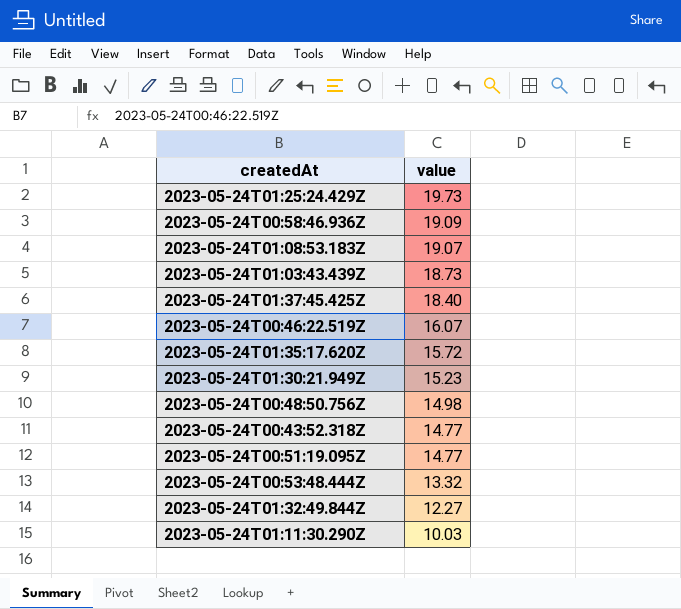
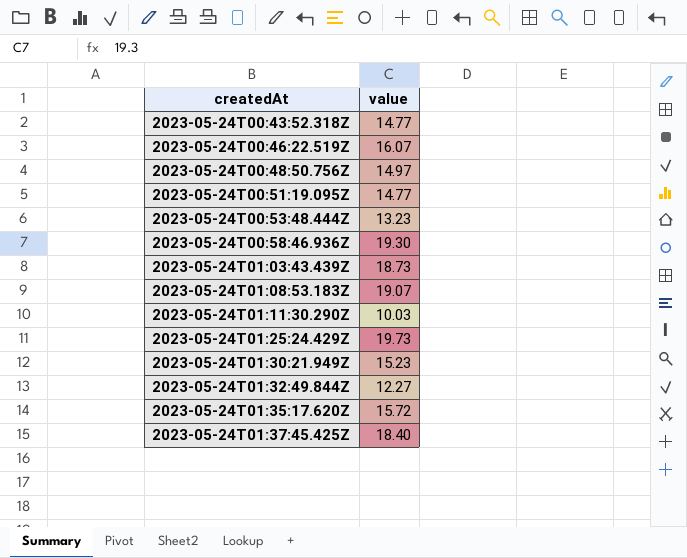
row order: value descending -> createdAt ascending
2023-05-24T00:48:50.756Z | value: 14.98 -> 14.97
2023-05-24T00:53:48.444Z | value: 13.32 -> 13.23
2023-05-24T00:58:46.936Z | value: 19.09 -> 19.30

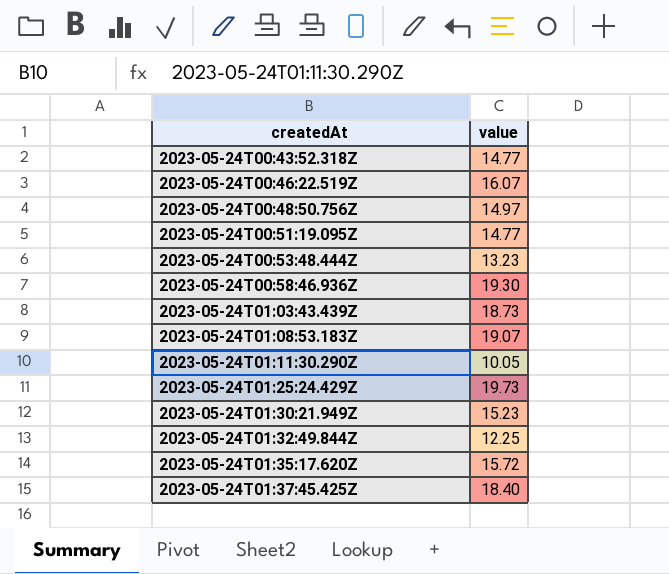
2023-05-24T01:11:30.290Z | value: 10.03 -> 10.05
2023-05-24T01:32:49.844Z | value: 12.27 -> 12.25

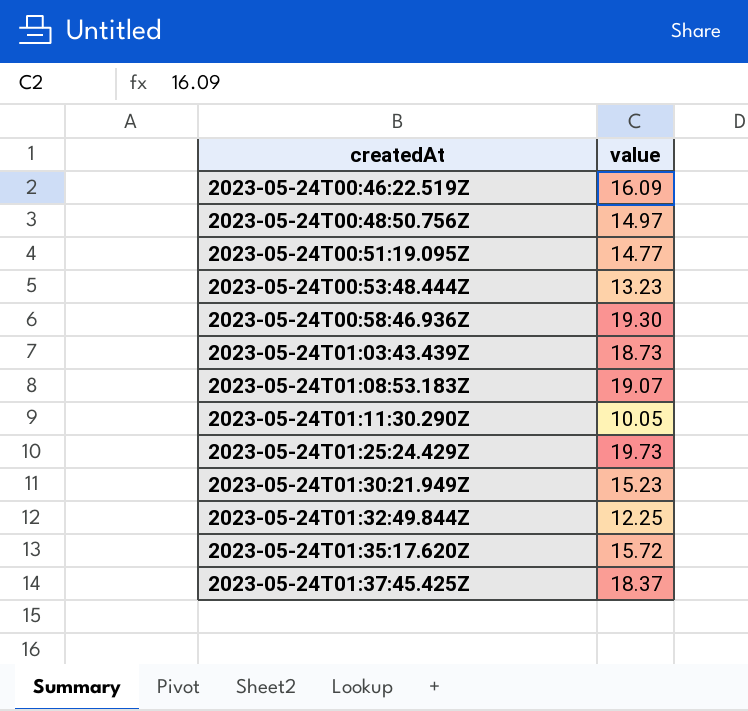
row 2023-05-24T00:43:52.318Z: 14.77 -> none
2023-05-24T00:46:22.519Z | value: 16.07 -> 16.09
2023-05-24T01:37:45.425Z | value: 18.40 -> 18.37

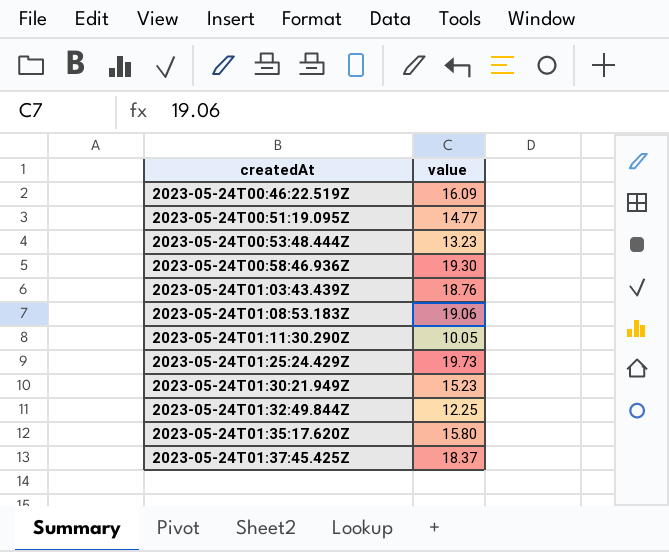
row 2023-05-24T00:48:50.756Z: 14.97 -> none
2023-05-24T01:03:43.439Z | value: 18.73 -> 18.76
2023-05-24T01:08:53.183Z | value: 19.07 -> 19.06
2023-05-24T01:35:17.620Z | value: 15.72 -> 15.80

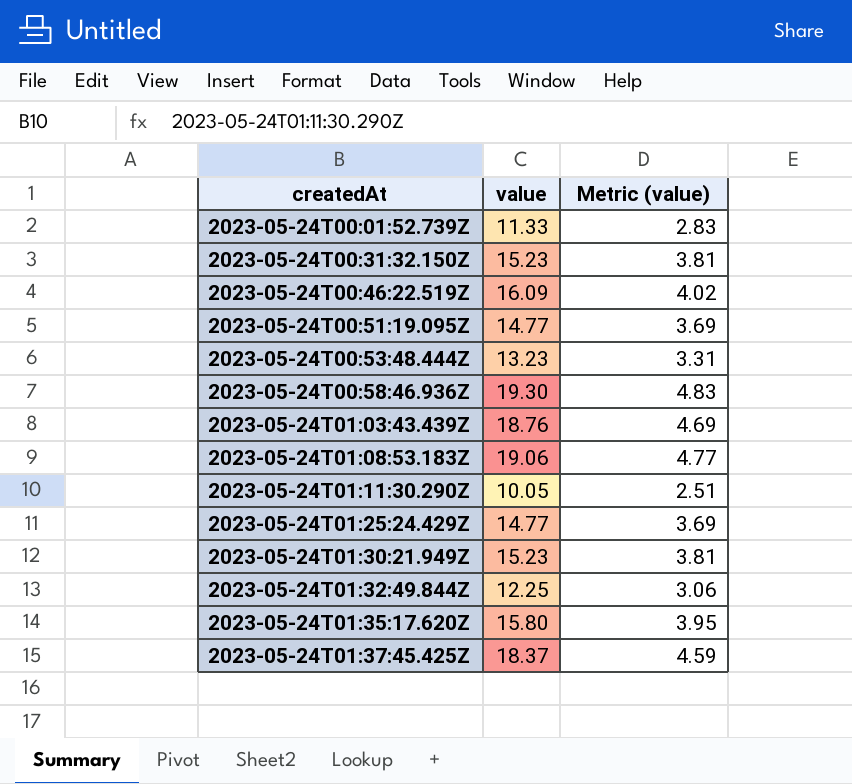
column Metric (value) | formula: none -> [value] * 0.25
row 2023-05-24T00:01:52.739Z: none -> 11.33 | 2.83
row 2023-05-24T00:31:32.150Z: none -> 15.23 | 3.81
2023-05-24T01:25:24.429Z | value: 19.73 -> 14.77

